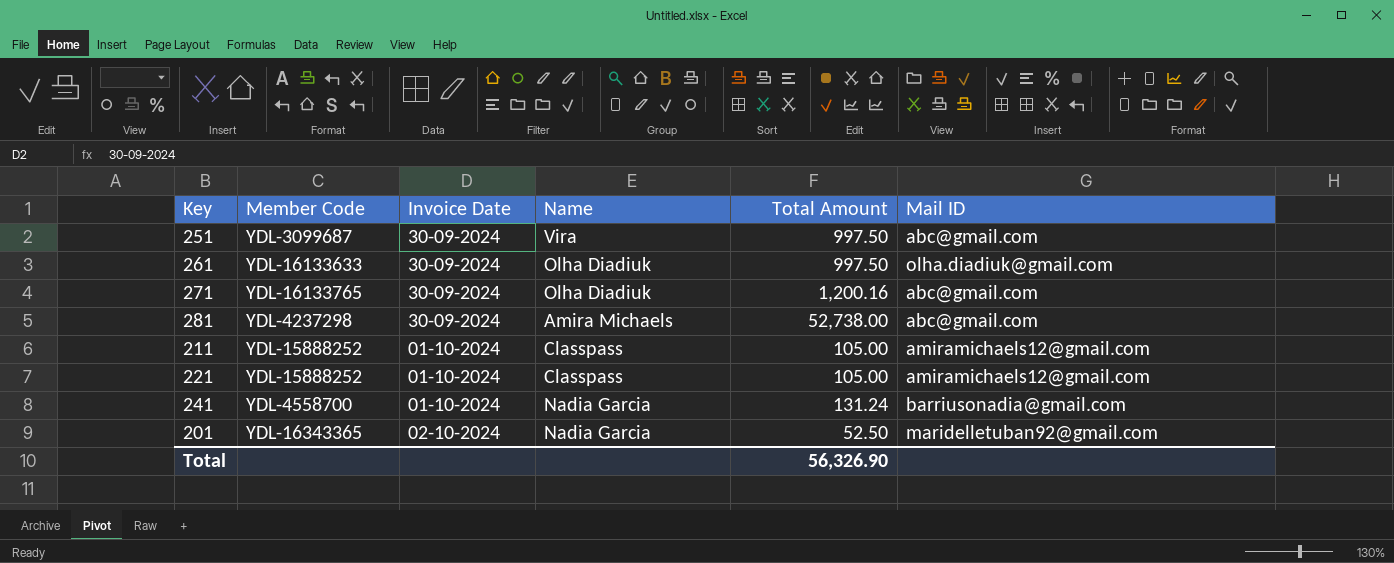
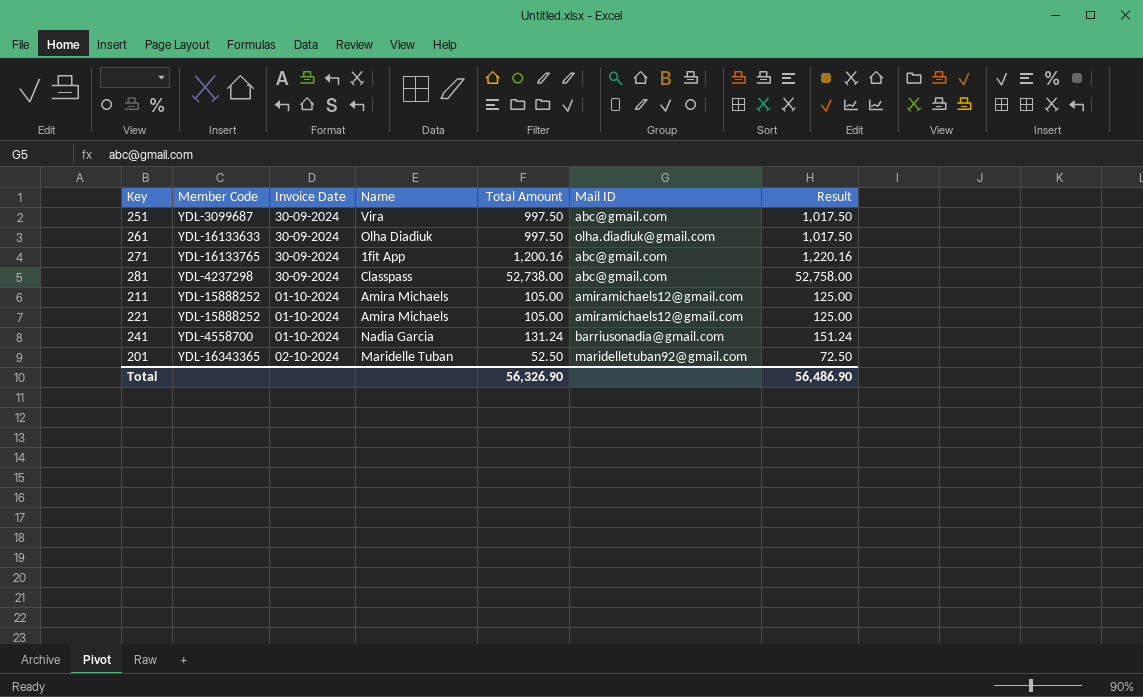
column Result | formula: none -> [Total Amount] + 20
271 | Name: Olha Diadiuk -> 1fit App
281 | Name: Amira Michaels -> Classpass
211 | Name: Classpass -> Amira Michaels
221 | Name: Classpass -> Amira Michaels
201 | Name: Nadia Garcia -> Maridelle Tuban

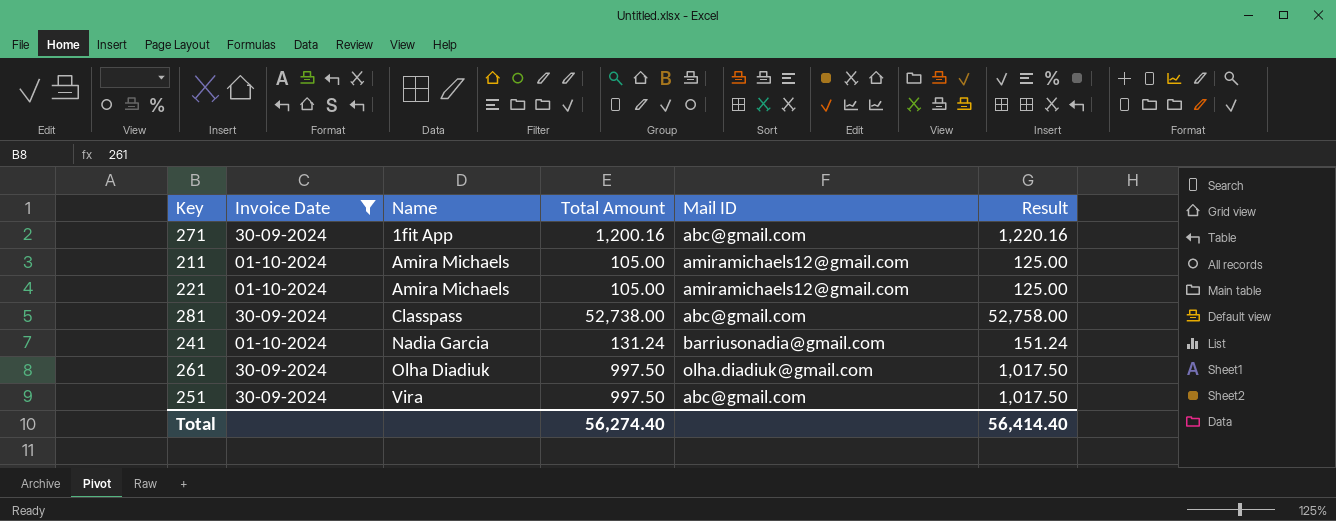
filter: none -> Invoice Date != 02-10-2024
row order: Invoice Date ascending -> Name ascending
column Member Code | position: 2 -> none
Total | Total Amount: 56,326.90 -> 56,274.40
Total | Result: 56,486.90 -> 56,414.40

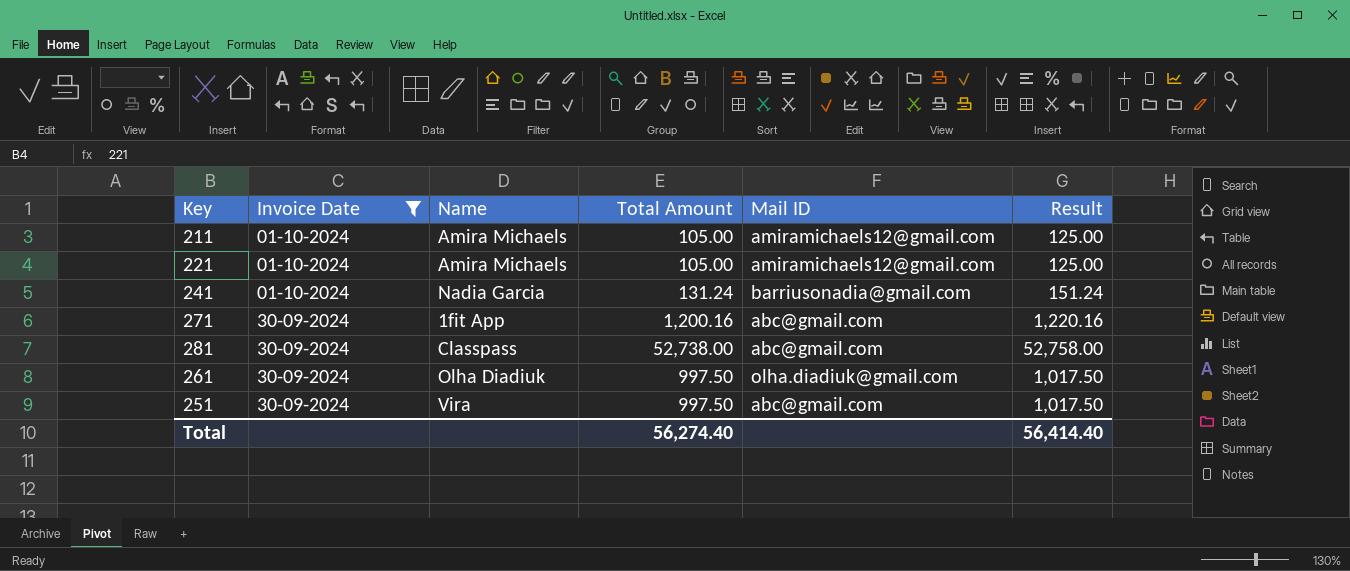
row order: Name ascending -> Invoice Date descending

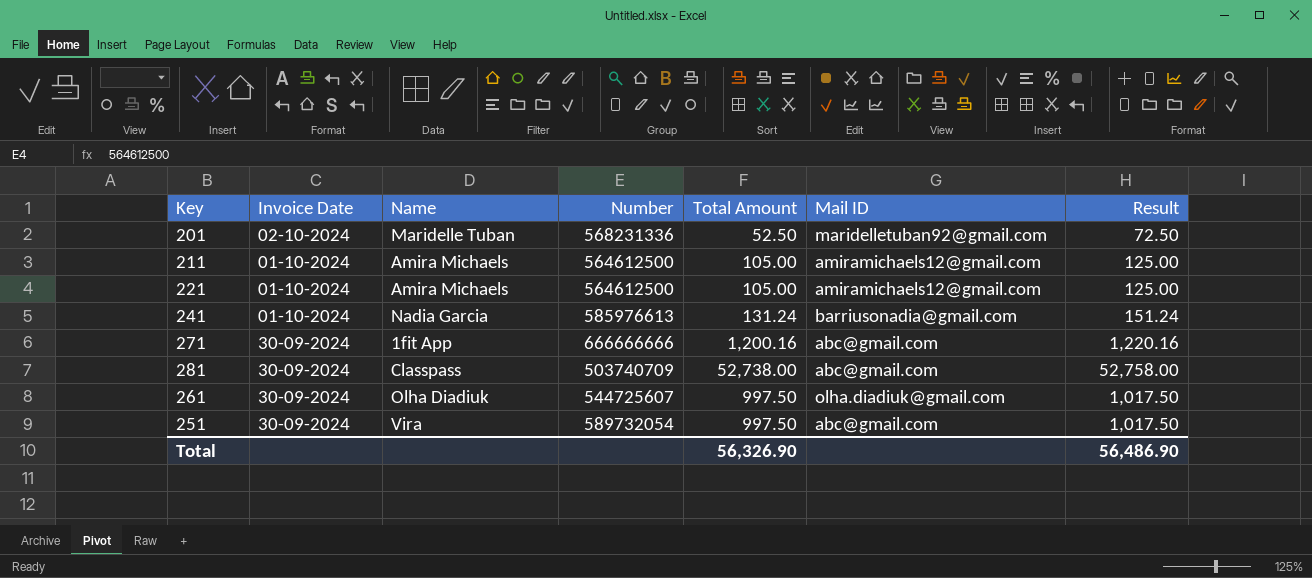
filter: Invoice Date != 02-10-2024 -> none
column Number | position: none -> 4
Total | Total Amount: 56,274.40 -> 56,326.90
Total | Result: 56,414.40 -> 56,486.90

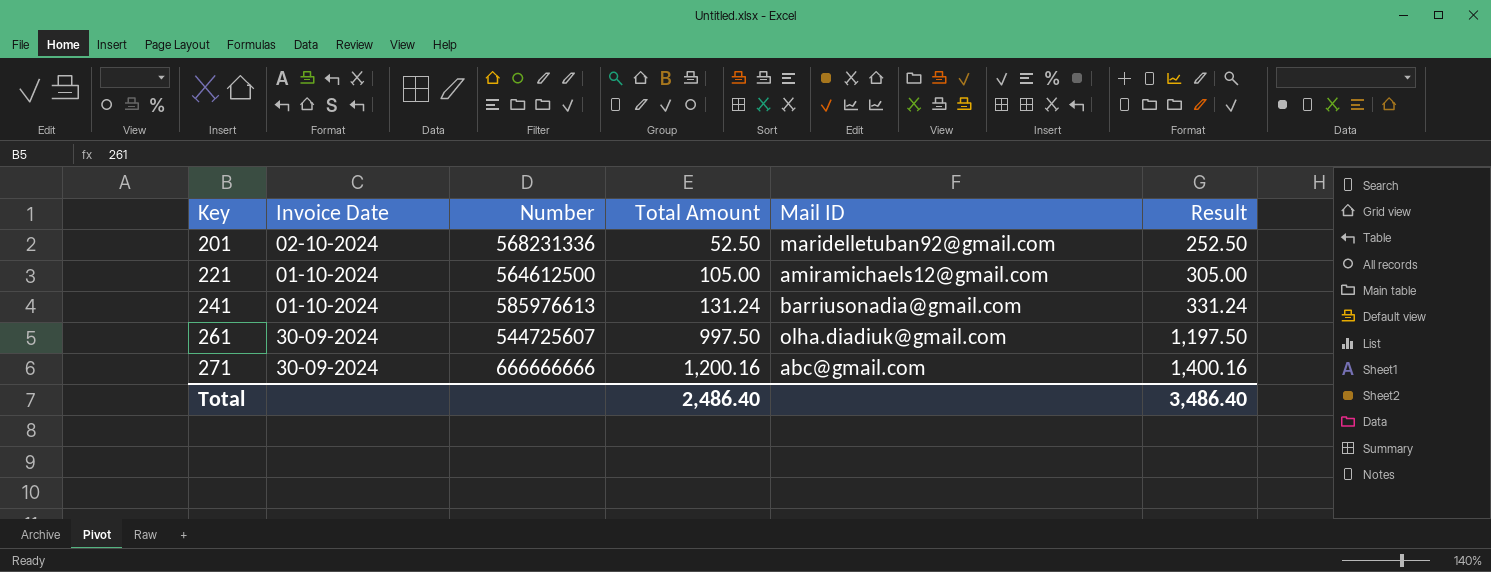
row order: Invoice Date descending -> Key ascending
column Name | position: 3 -> none
column Result | formula: [Total Amount] + 20 -> [Total Amount] + 200
row 211: 01-10-2024 | Amira Michaels | 564612500 | 105.00 | amiramichaels12@gmail.com | 125.00 -> none
row 281: 30-09-2024 | Classpass | 503740709 | 52,738.00 | abc@gmail.com | 52,758.00 -> none
row 251: 30-09-2024 | Vira | 589732054 | 997.50 | abc@gmail.com | 1,017.50 -> none
Total | Total Amount: 56,326.90 -> 2,486.40
Total | Result: 56,486.90 -> 3,486.40

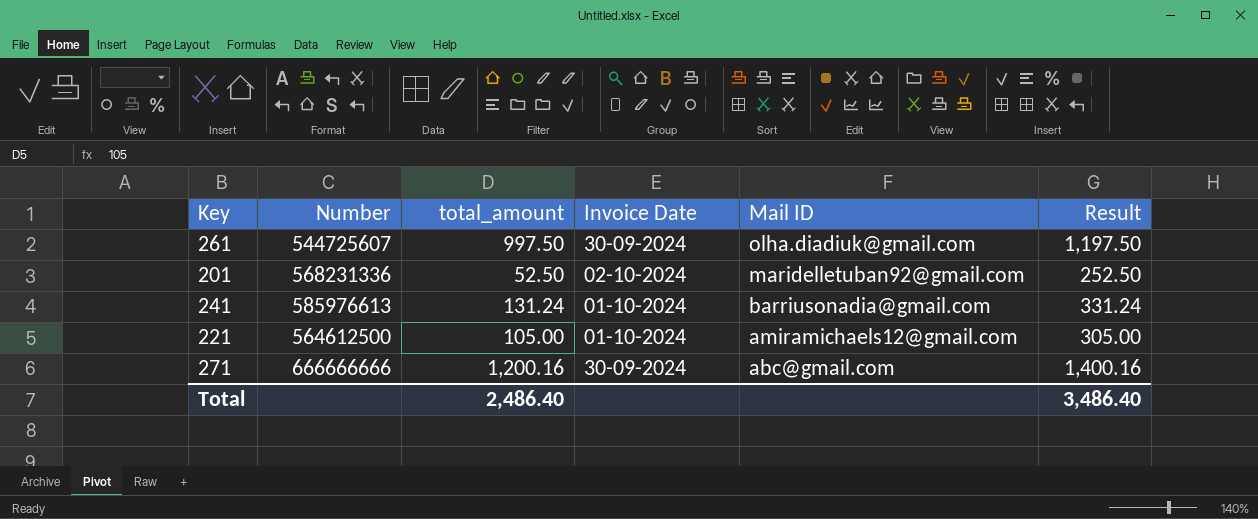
row order: Key ascending -> Mail ID descending
column name: Total Amount -> total_amount
column Invoice Date | position: 2 -> 4

